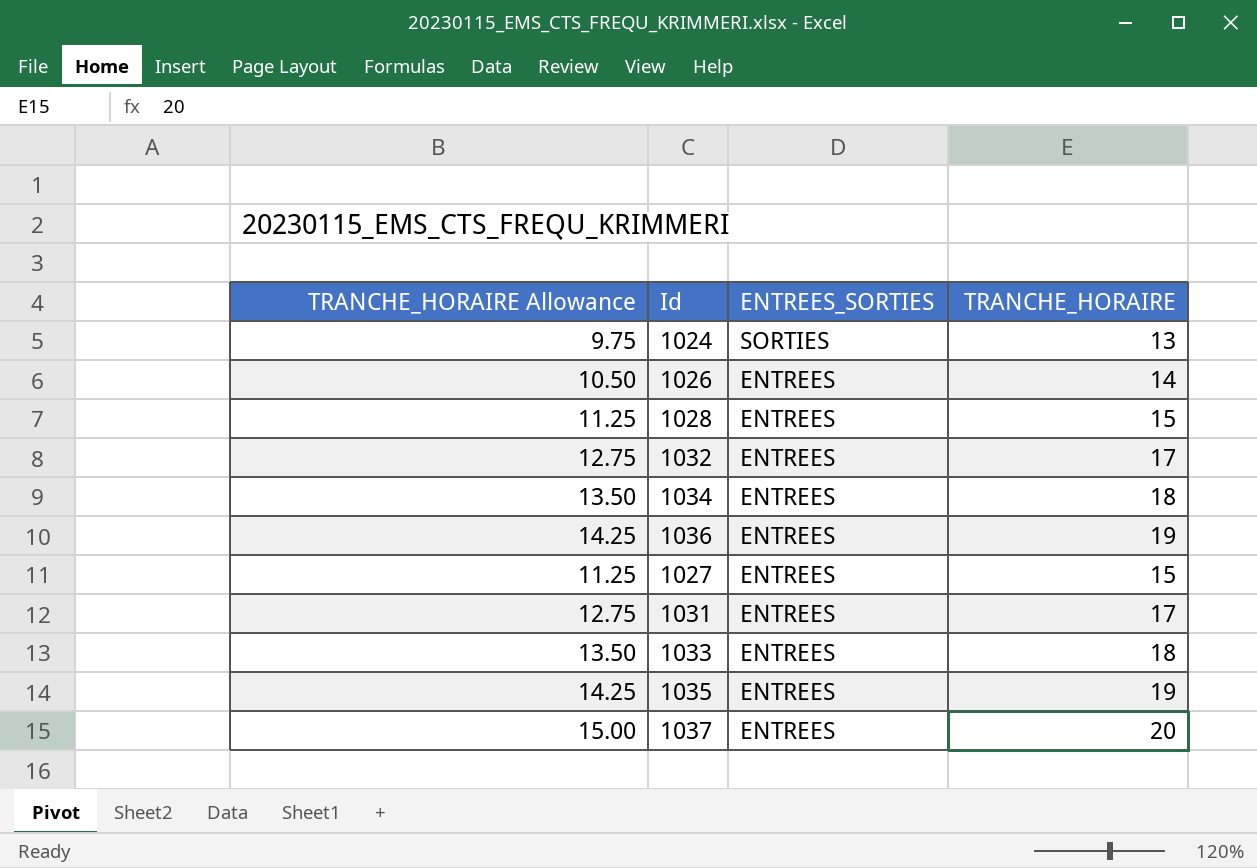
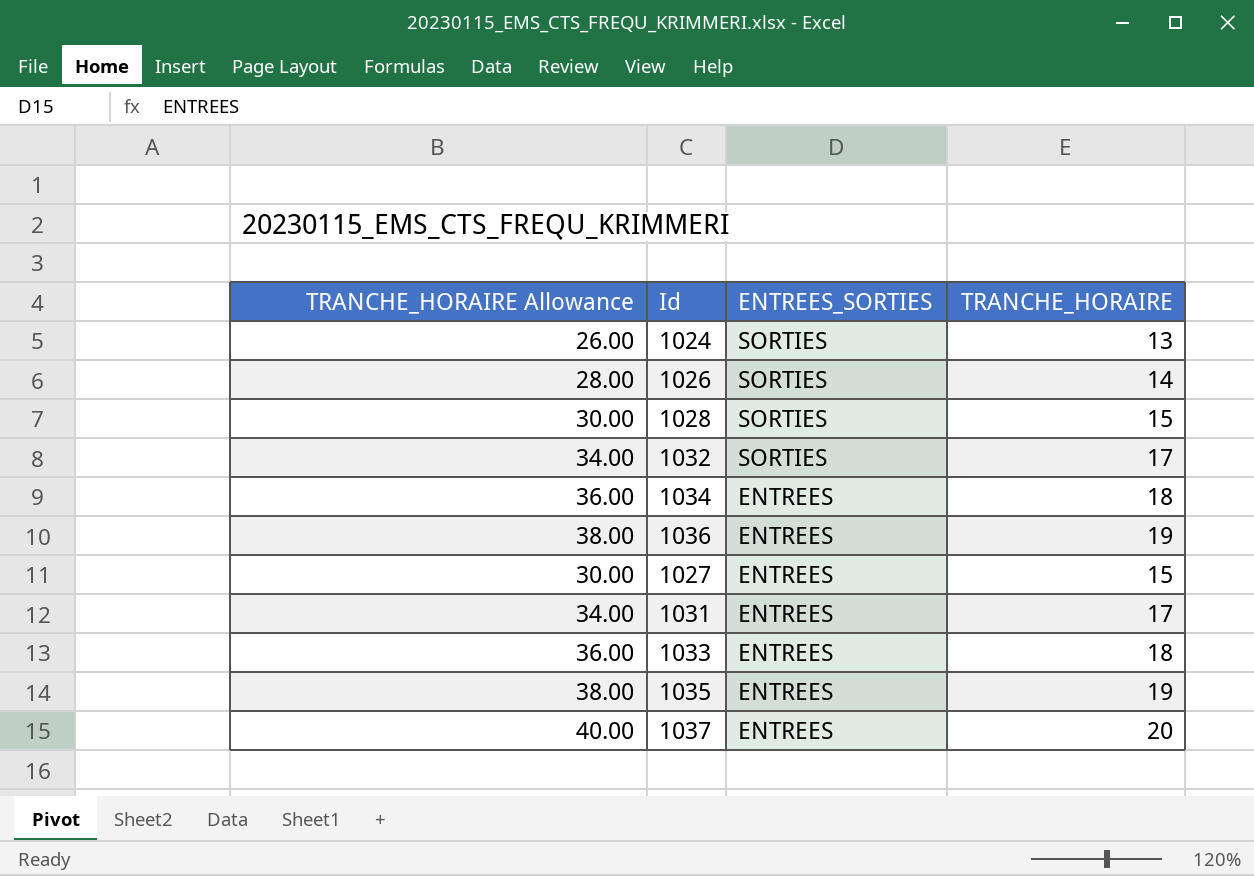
column TRANCHE_HORAIRE Allowance | formula: [TRANCHE_HORAIRE] * 0.75 -> [TRANCHE_HORAIRE] * 2
1026 | ENTREES_SORTIES: ENTREES -> SORTIES
1028 | ENTREES_SORTIES: ENTREES -> SORTIES
1032 | ENTREES_SORTIES: ENTREES -> SORTIES

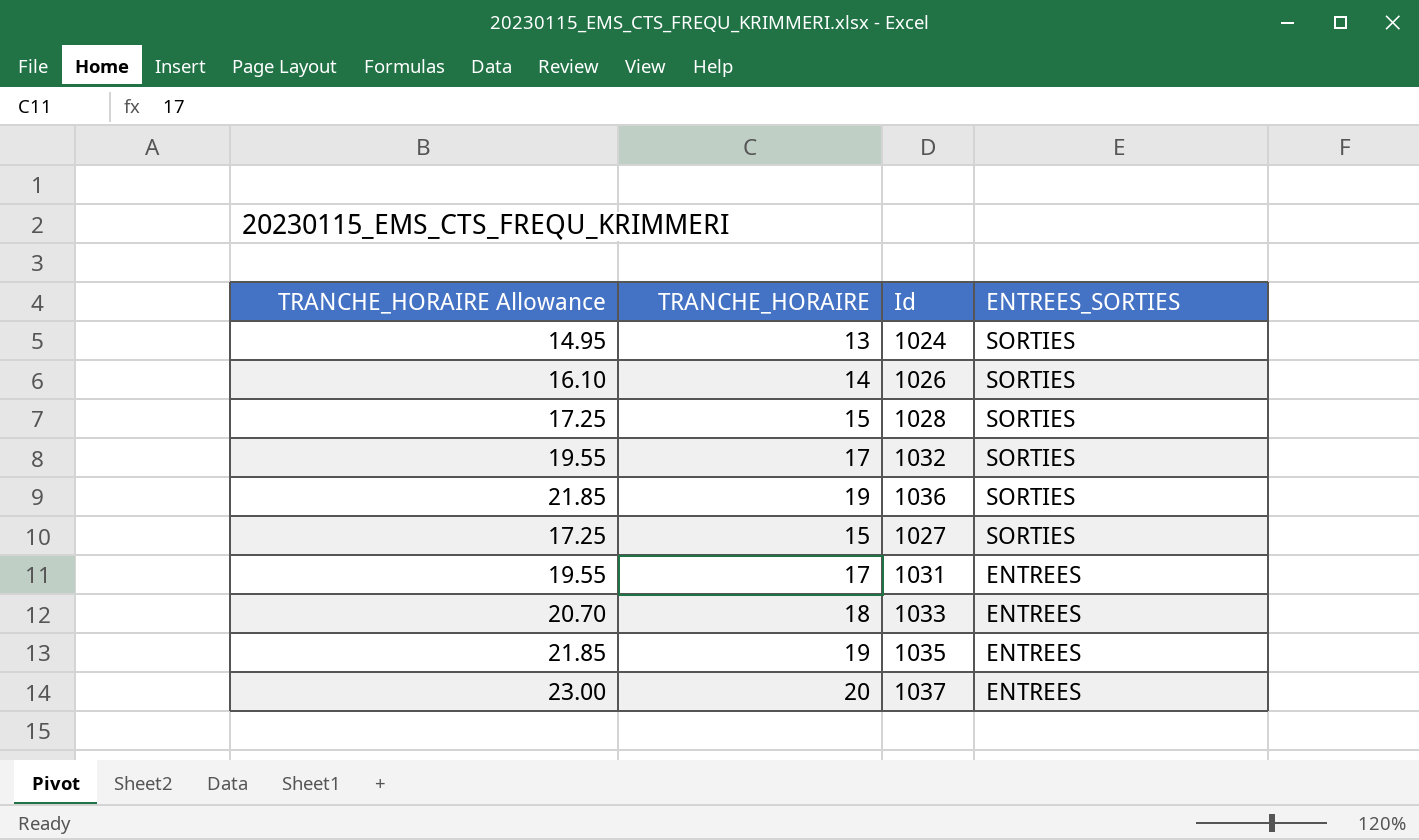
column TRANCHE_HORAIRE Allowance | formula: [TRANCHE_HORAIRE] * 2 -> [TRANCHE_HORAIRE] * 1.15
column TRANCHE_HORAIRE | position: 4 -> 2
row 1034: 36.00 | ENTREES | 18 -> none
1036 | ENTREES_SORTIES: ENTREES -> SORTIES
1027 | ENTREES_SORTIES: ENTREES -> SORTIES

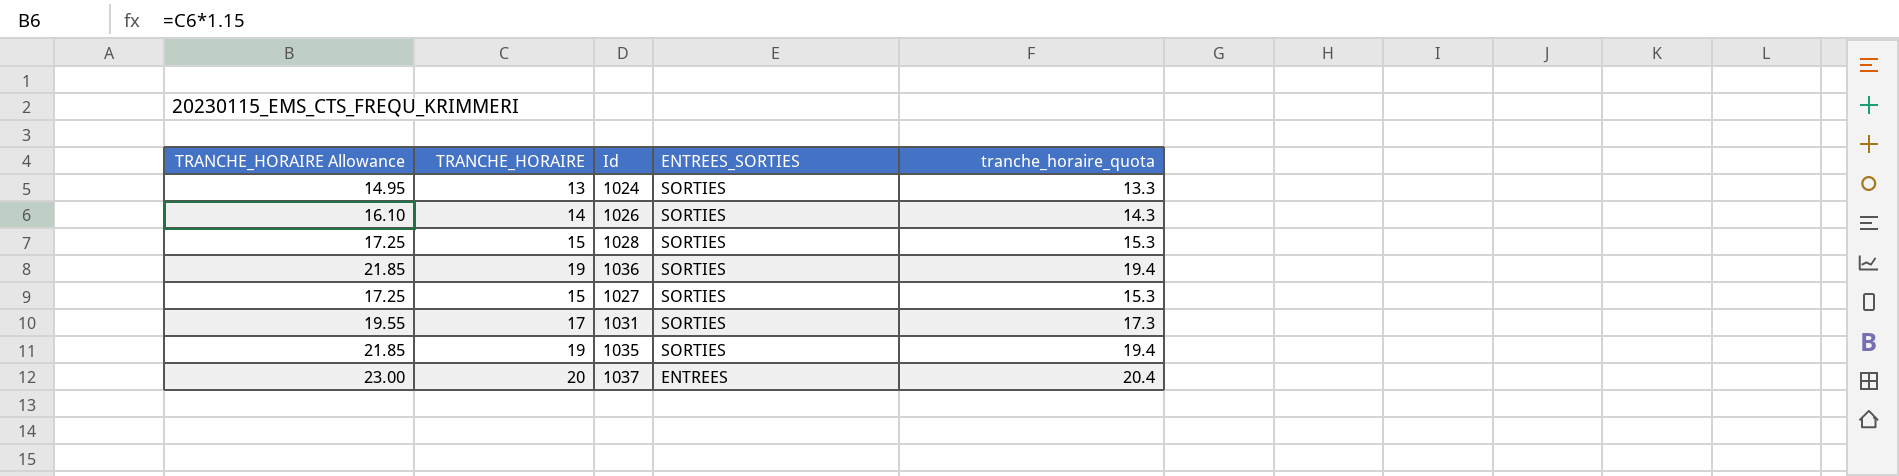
column tranche_horaire_quota | formula: none -> [TRANCHE_HORAIRE] * 1.02
row 1032: 19.55 | 17 | SORTIES -> none
row 1033: 20.70 | 18 | ENTREES -> none
1031 | ENTREES_SORTIES: ENTREES -> SORTIES
1035 | ENTREES_SORTIES: ENTREES -> SORTIES

